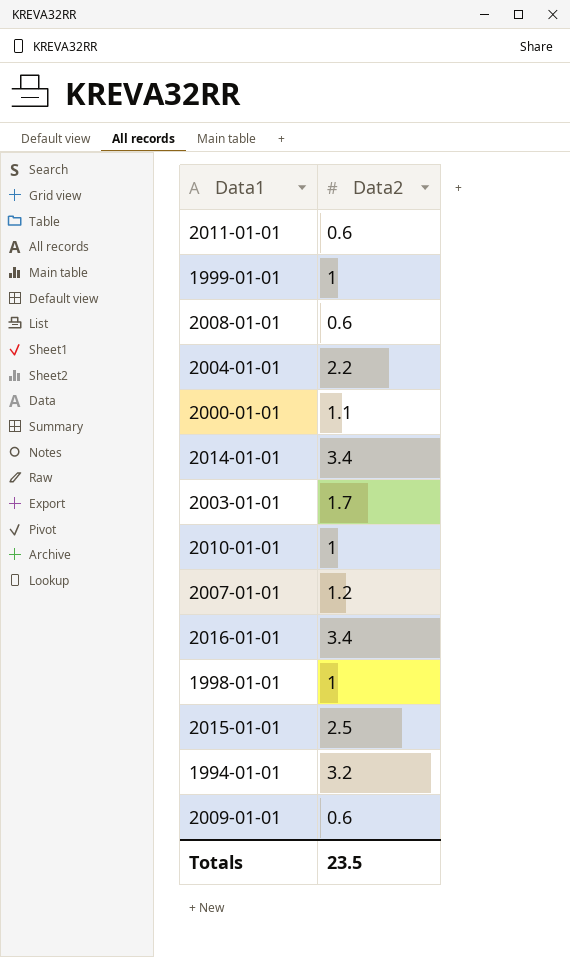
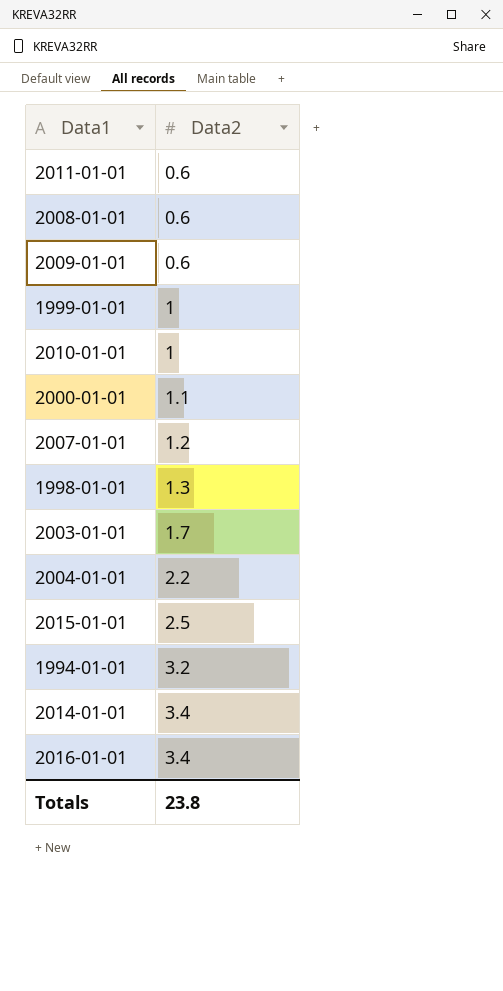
row order: none -> Data2 ascending
1998-01-01 | Data2: 1 -> 1.3
Totals | Data2: 23.5 -> 23.8

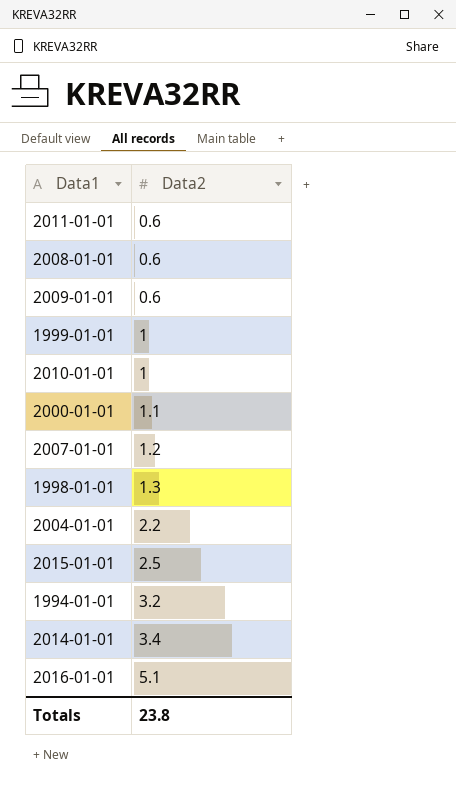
row 2003-01-01: 1.7 -> none
2016-01-01 | Data2: 3.4 -> 5.1

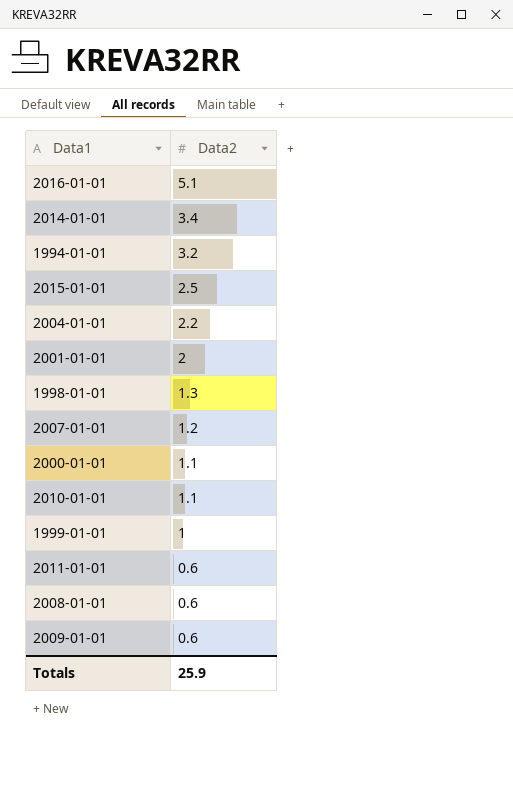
row order: Data2 ascending -> Data2 descending
row 2001-01-01: none -> 2
2010-01-01 | Data2: 1 -> 1.1
Totals | Data2: 23.8 -> 25.9

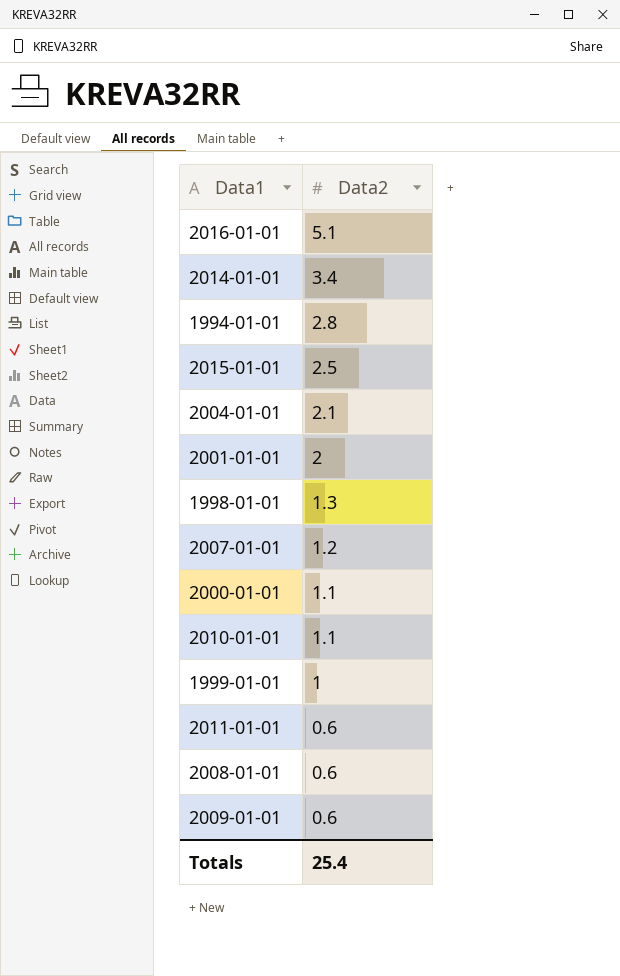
1994-01-01 | Data2: 3.2 -> 2.8
2004-01-01 | Data2: 2.2 -> 2.1
Totals | Data2: 25.9 -> 25.4

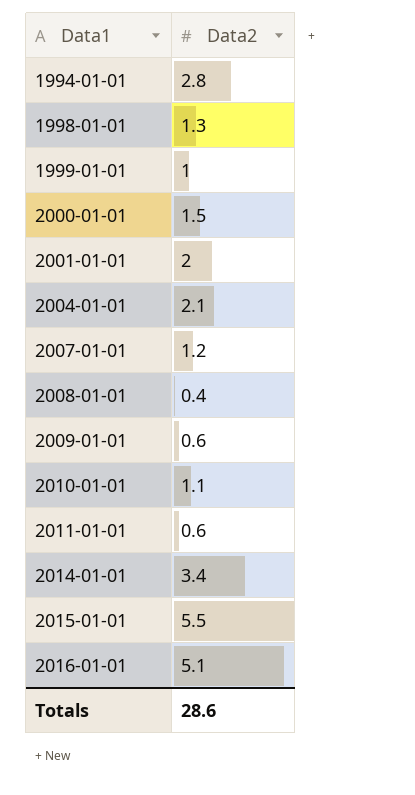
row order: Data2 descending -> Data1 ascending
2000-01-01 | Data2: 1.1 -> 1.5
2008-01-01 | Data2: 0.6 -> 0.4
2015-01-01 | Data2: 2.5 -> 5.5
Totals | Data2: 25.4 -> 28.6

